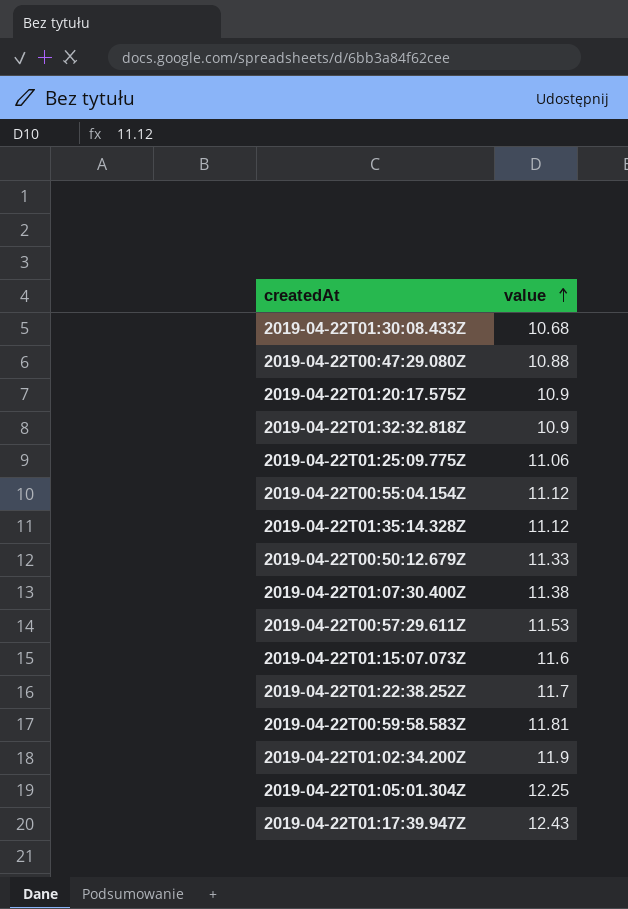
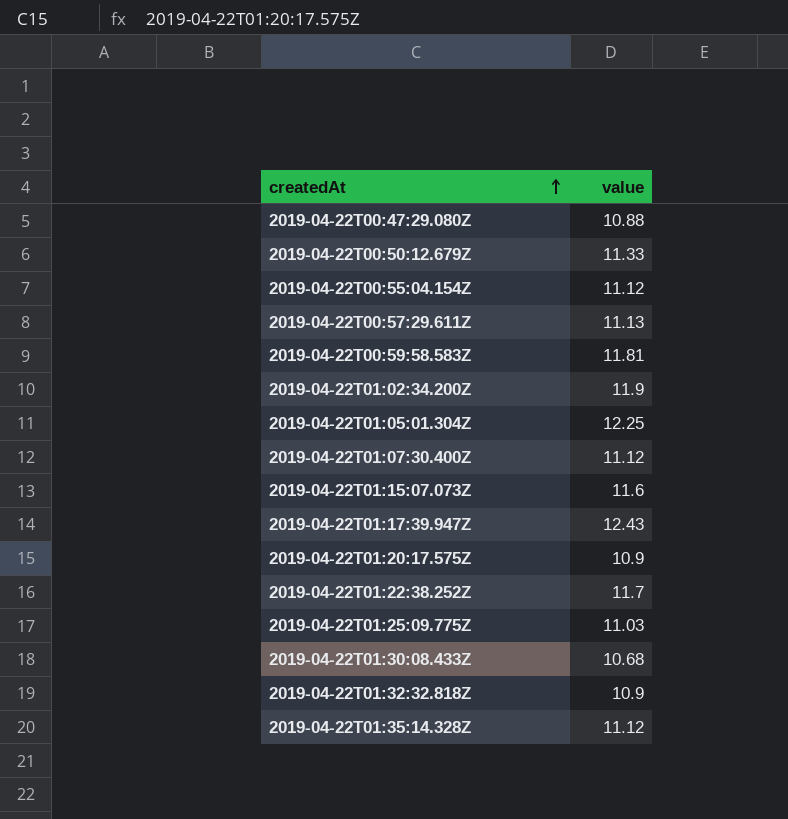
row order: value ascending -> createdAt ascending
2019-04-22T00:57:29.611Z | value: 11.53 -> 11.13
2019-04-22T01:07:30.400Z | value: 11.38 -> 11.12
2019-04-22T01:25:09.775Z | value: 11.06 -> 11.03

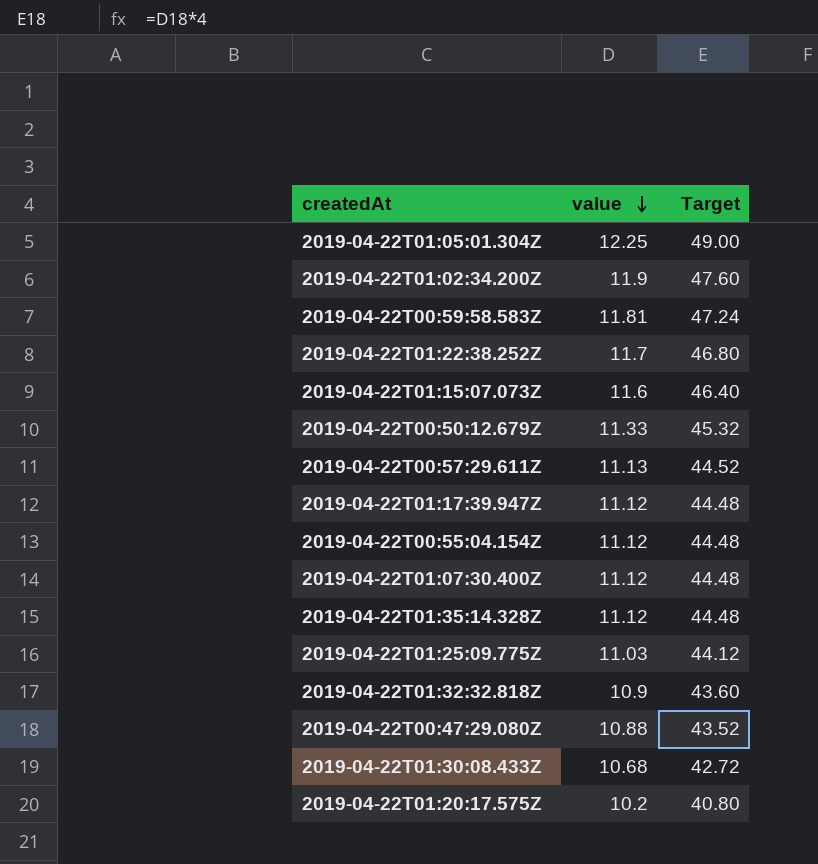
row order: createdAt ascending -> value descending
column Target | formula: none -> [value] * 4
2019-04-22T01:17:39.947Z | value: 12.43 -> 11.12
2019-04-22T01:20:17.575Z | value: 10.9 -> 10.2

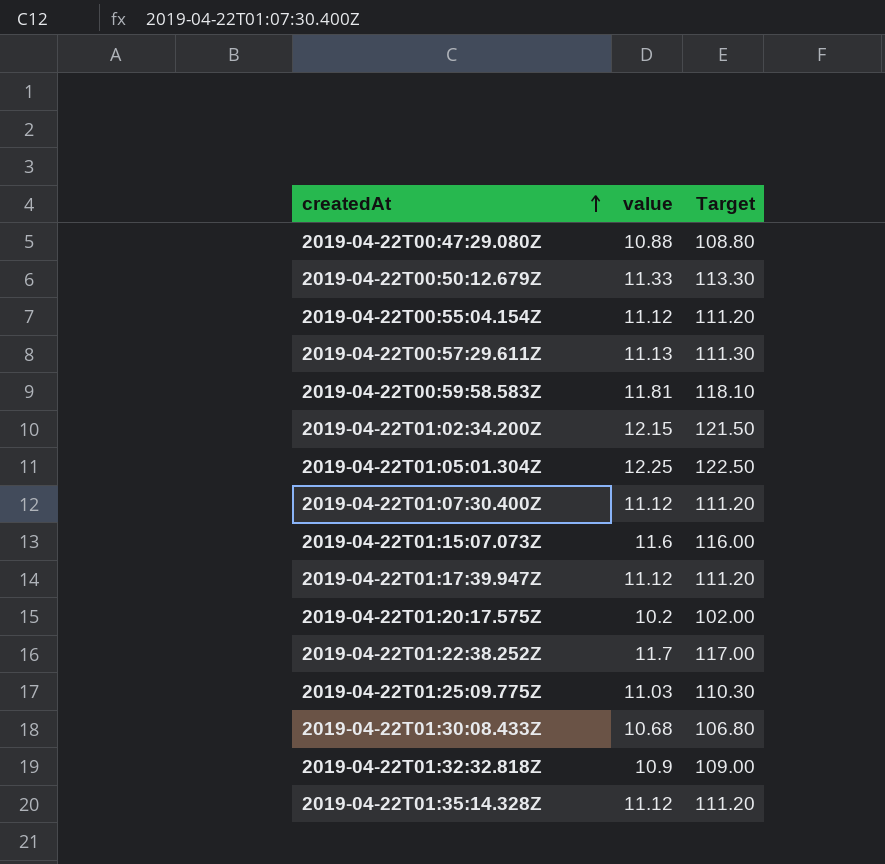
row order: value descending -> createdAt ascending
column Target | formula: [value] * 4 -> [value] * 10
2019-04-22T01:02:34.200Z | value: 11.9 -> 12.15

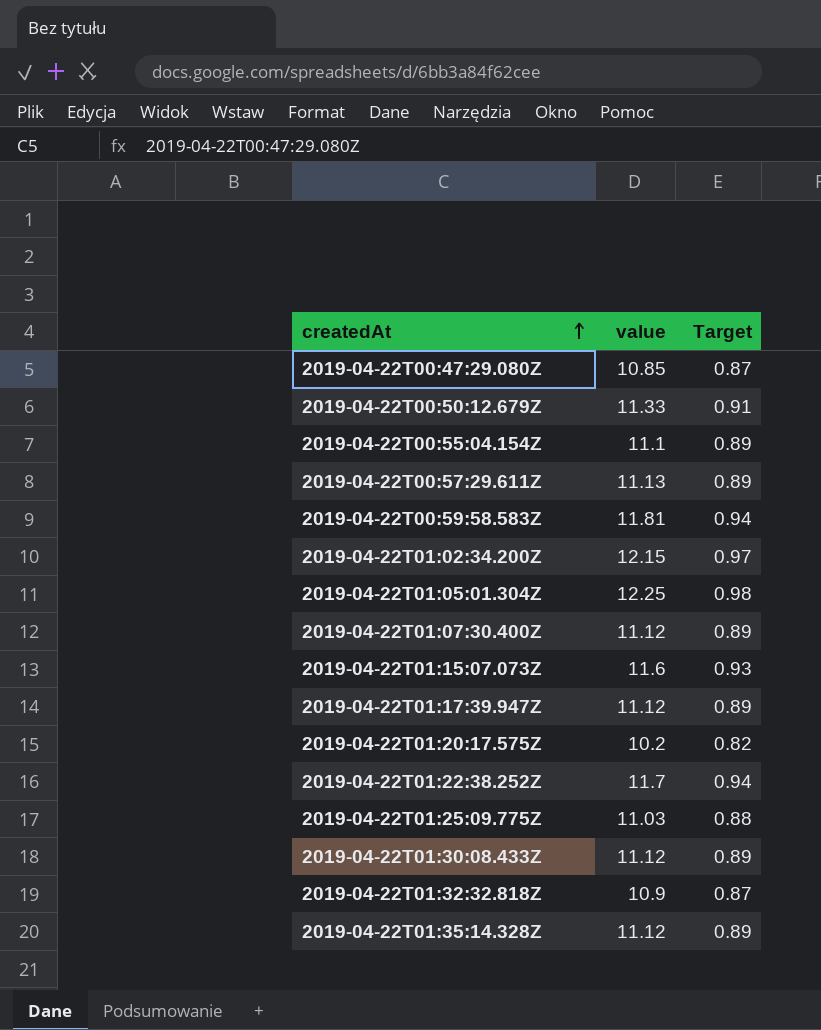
column Target | formula: [value] * 10 -> [value] * 0.08
2019-04-22T00:47:29.080Z | value: 10.88 -> 10.85
2019-04-22T00:55:04.154Z | value: 11.12 -> 11.1
2019-04-22T01:30:08.433Z | value: 10.68 -> 11.12

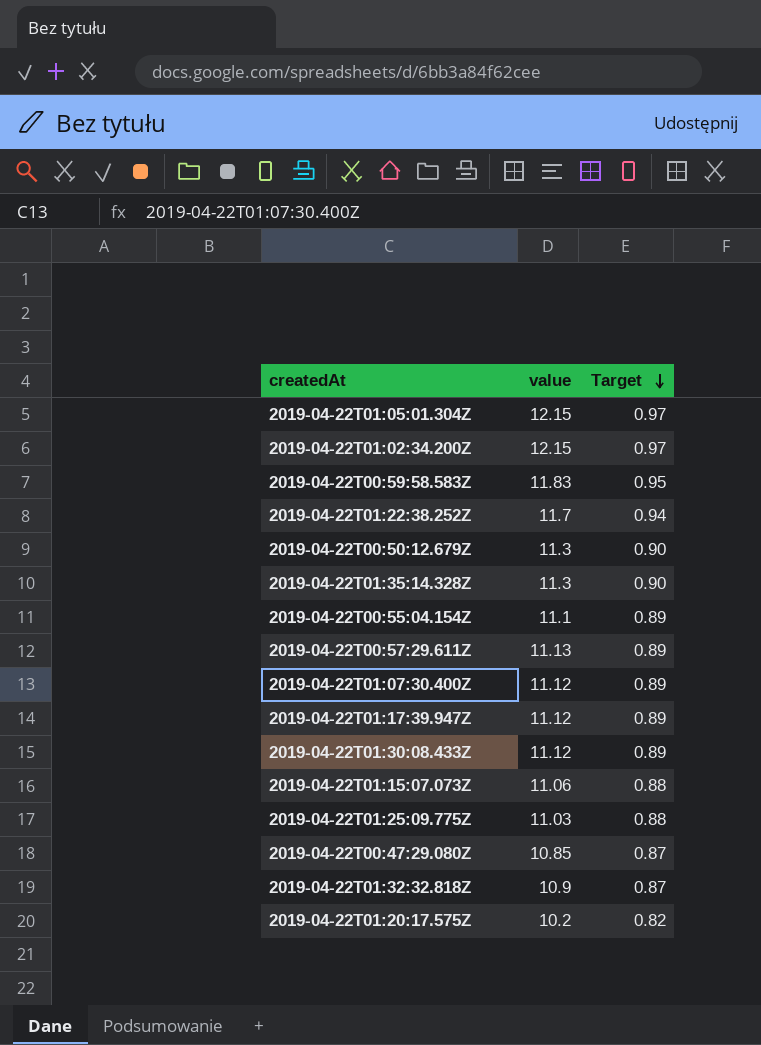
row order: createdAt ascending -> Target descending
2019-04-22T01:05:01.304Z | value: 12.25 -> 12.15
2019-04-22T01:05:01.304Z | Target: 0.98 -> 0.97
2019-04-22T00:59:58.583Z | value: 11.81 -> 11.83
2019-04-22T00:59:58.583Z | Target: 0.94 -> 0.95
2019-04-22T00:50:12.679Z | value: 11.33 -> 11.3
2019-04-22T00:50:12.679Z | Target: 0.91 -> 0.90
2019-04-22T01:35:14.328Z | value: 11.12 -> 11.3
2019-04-22T01:35:14.328Z | Target: 0.89 -> 0.90
2019-04-22T01:15:07.073Z | value: 11.6 -> 11.06
2019-04-22T01:15:07.073Z | Target: 0.93 -> 0.88

